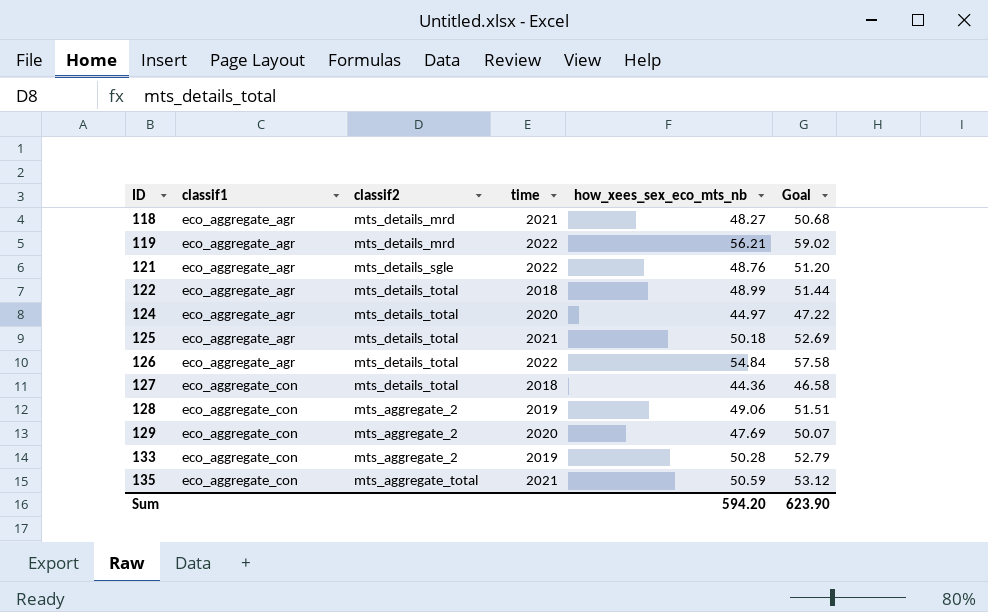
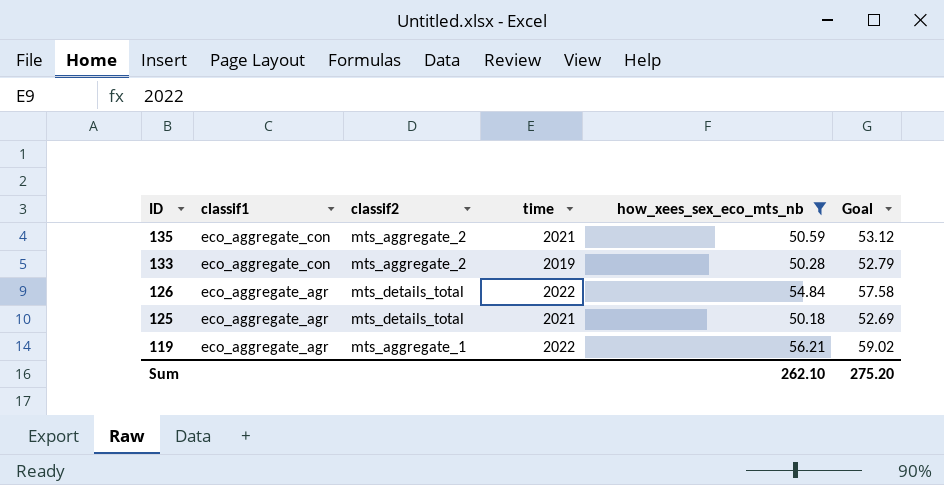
filter: none -> how_xees_sex_eco_mts_nb >= 50.18
row order: ID ascending -> ID descending
135 | classif2: mts_aggregate_total -> mts_aggregate_2
119 | classif2: mts_details_mrd -> mts_aggregate_1
Sum | how_xees_sex_eco_mts_nb: 594.20 -> 262.10
Sum | Goal: 623.90 -> 275.20

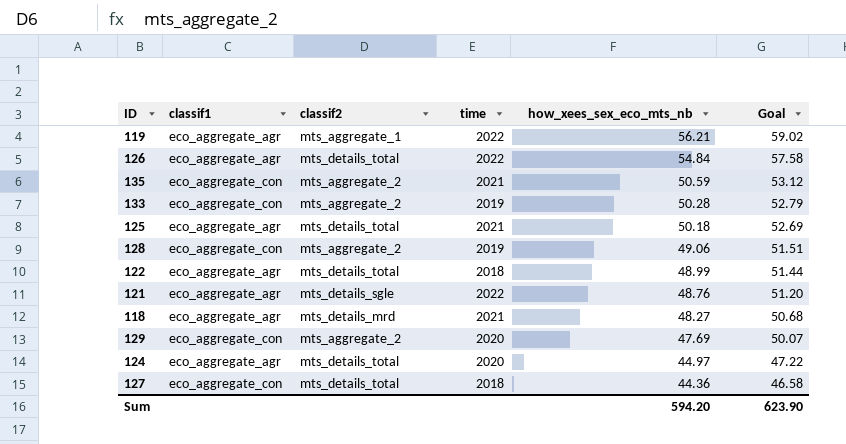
filter: how_xees_sex_eco_mts_nb >= 50.18 -> none
row order: ID descending -> how_xees_sex_eco_mts_nb descending
Sum | how_xees_sex_eco_mts_nb: 262.10 -> 594.20
Sum | Goal: 275.20 -> 623.90

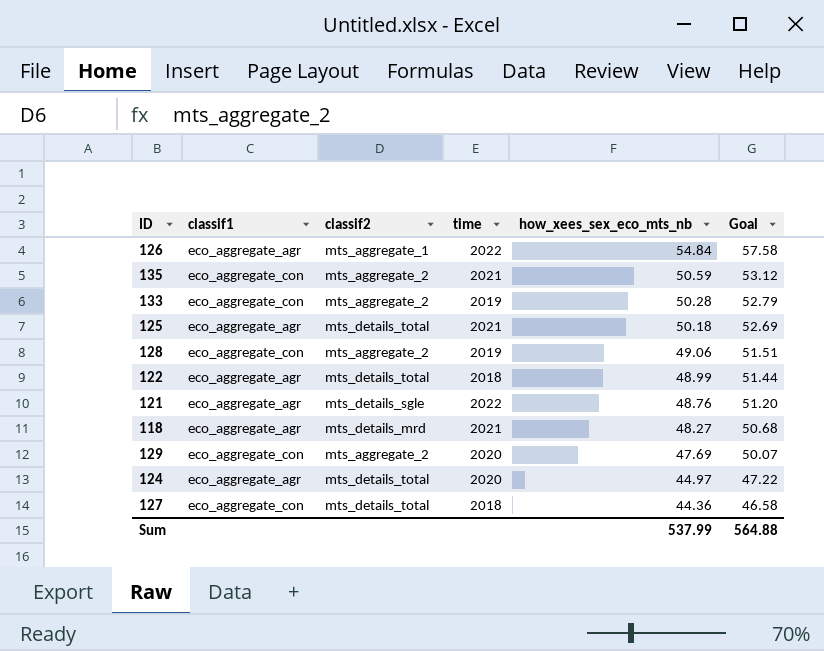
row 119: eco_aggregate_agr | mts_aggregate_1 | 2022 | 56.21 | 59.02 -> none
126 | classif2: mts_details_total -> mts_aggregate_1
Sum | how_xees_sex_eco_mts_nb: 594.20 -> 537.99
Sum | Goal: 623.90 -> 564.88

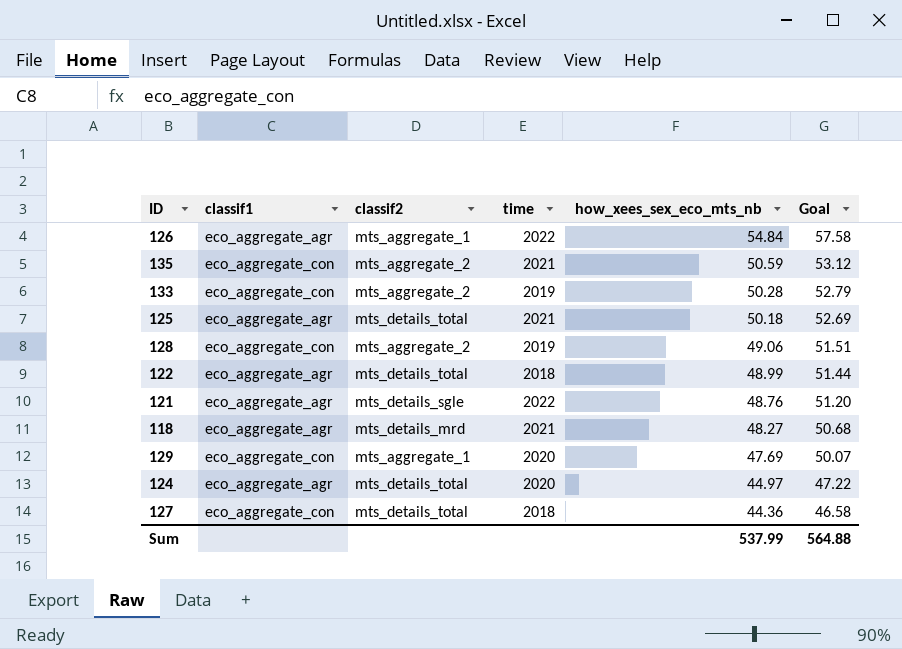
129 | classif2: mts_aggregate_2 -> mts_aggregate_1

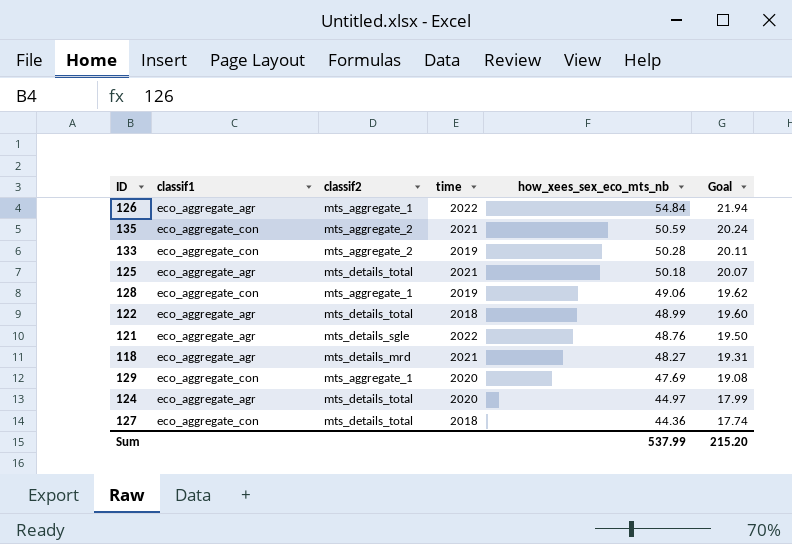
column Goal | formula: [how_xees_sex_eco_mts_nb] * 1.05 -> [how_xees_sex_eco_mts_nb] * 0.4
128 | classif2: mts_aggregate_2 -> mts_aggregate_1
Sum | Goal: 564.88 -> 215.20

